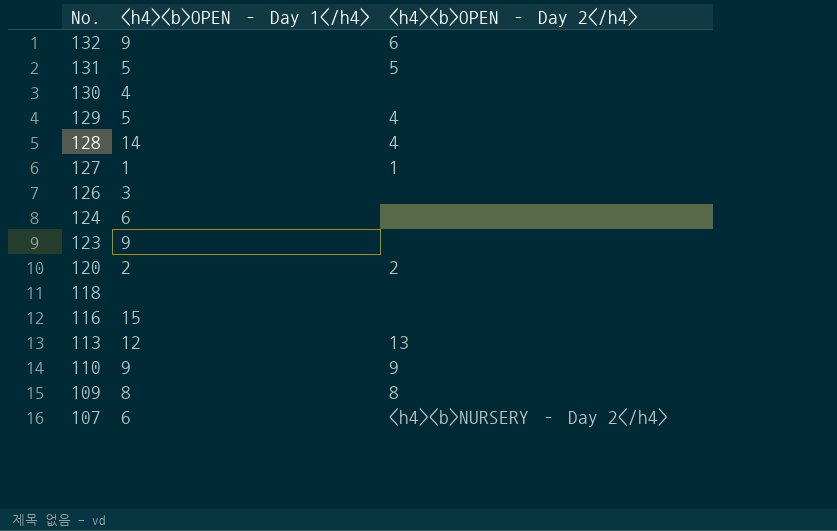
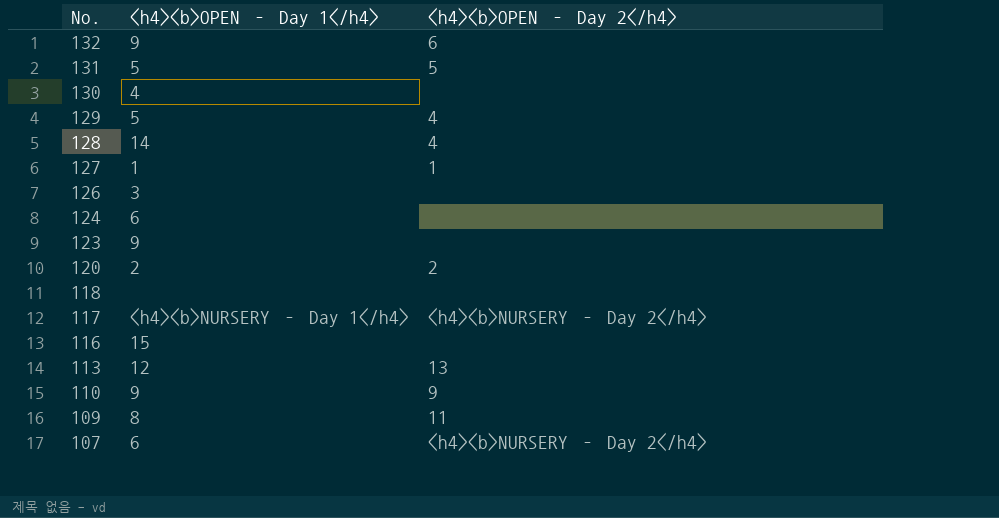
row 117: none -> <h4><b>NURSERY – Day 1</h4> | <h4><b>NURSERY – Day 2</h4>
109 | <h4><b>OPEN – Day 2</h4>: 8 -> 11

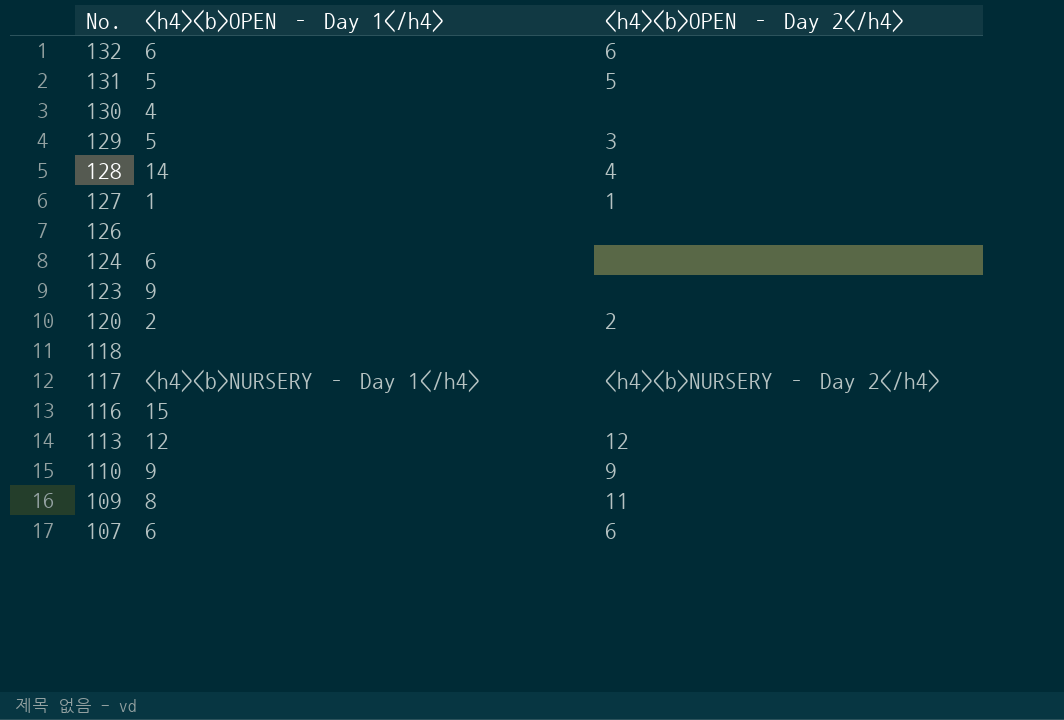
132 | <h4><b>OPEN – Day 1</h4>: 9 -> 6
129 | <h4><b>OPEN – Day 2</h4>: 4 -> 3
126 | <h4><b>OPEN – Day 1</h4>: 3 -> none
113 | <h4><b>OPEN – Day 2</h4>: 13 -> 12
107 | <h4><b>OPEN – Day 2</h4>: <h4><b>NURSERY – Day 2</h4> -> 6

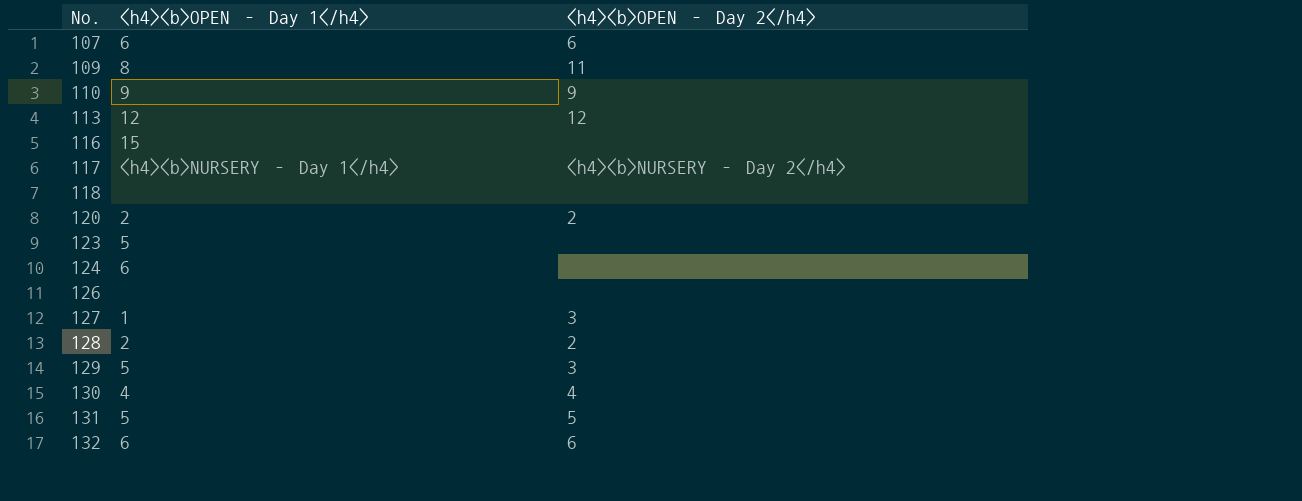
row order: No. descending -> No. ascending
123 | <h4><b>OPEN – Day 1</h4>: 9 -> 5
127 | <h4><b>OPEN – Day 2</h4>: 1 -> 3
128 | <h4><b>OPEN – Day 1</h4>: 14 -> 2
128 | <h4><b>OPEN – Day 2</h4>: 4 -> 2
130 | <h4><b>OPEN – Day 2</h4>: none -> 4

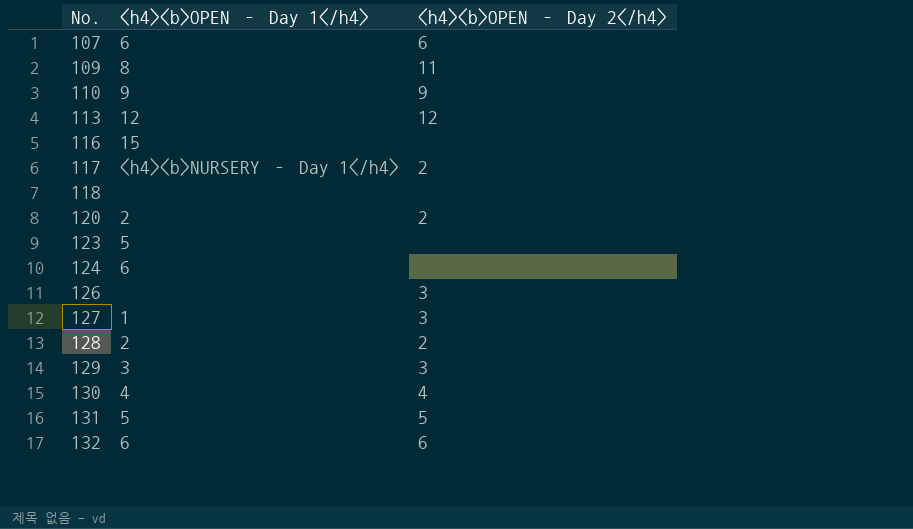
117 | <h4><b>OPEN – Day 2</h4>: <h4><b>NURSERY – Day 2</h4> -> 2
126 | <h4><b>OPEN – Day 2</h4>: none -> 3
129 | <h4><b>OPEN – Day 1</h4>: 5 -> 3

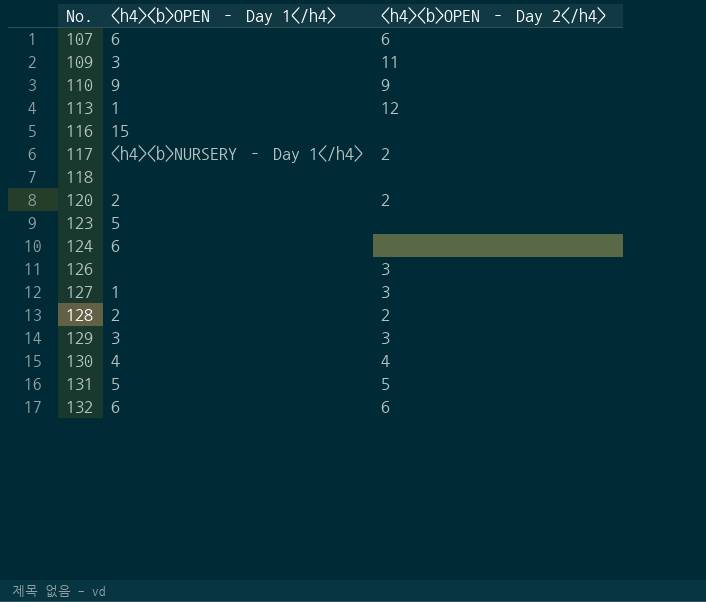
109 | <h4><b>OPEN – Day 1</h4>: 8 -> 3
113 | <h4><b>OPEN – Day 1</h4>: 12 -> 1

